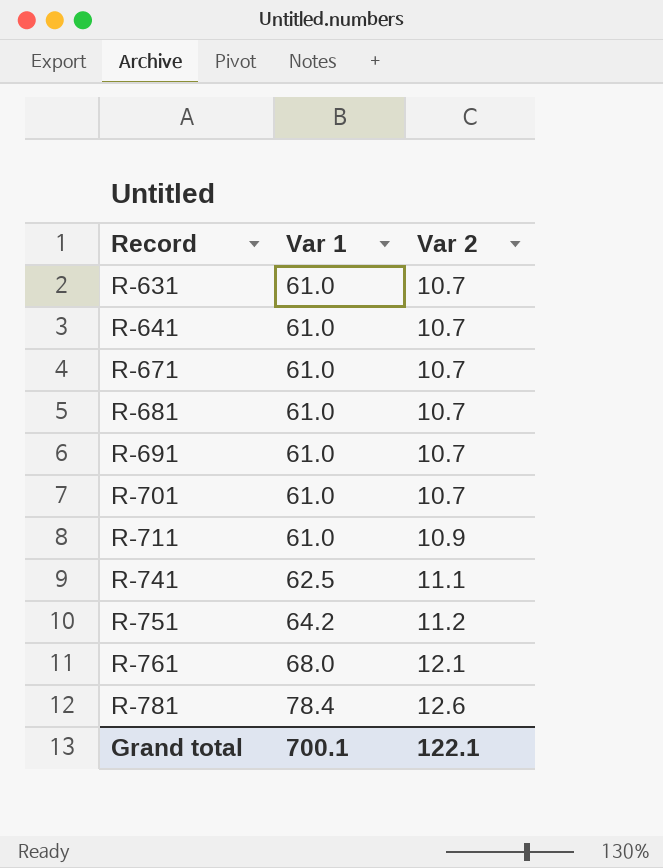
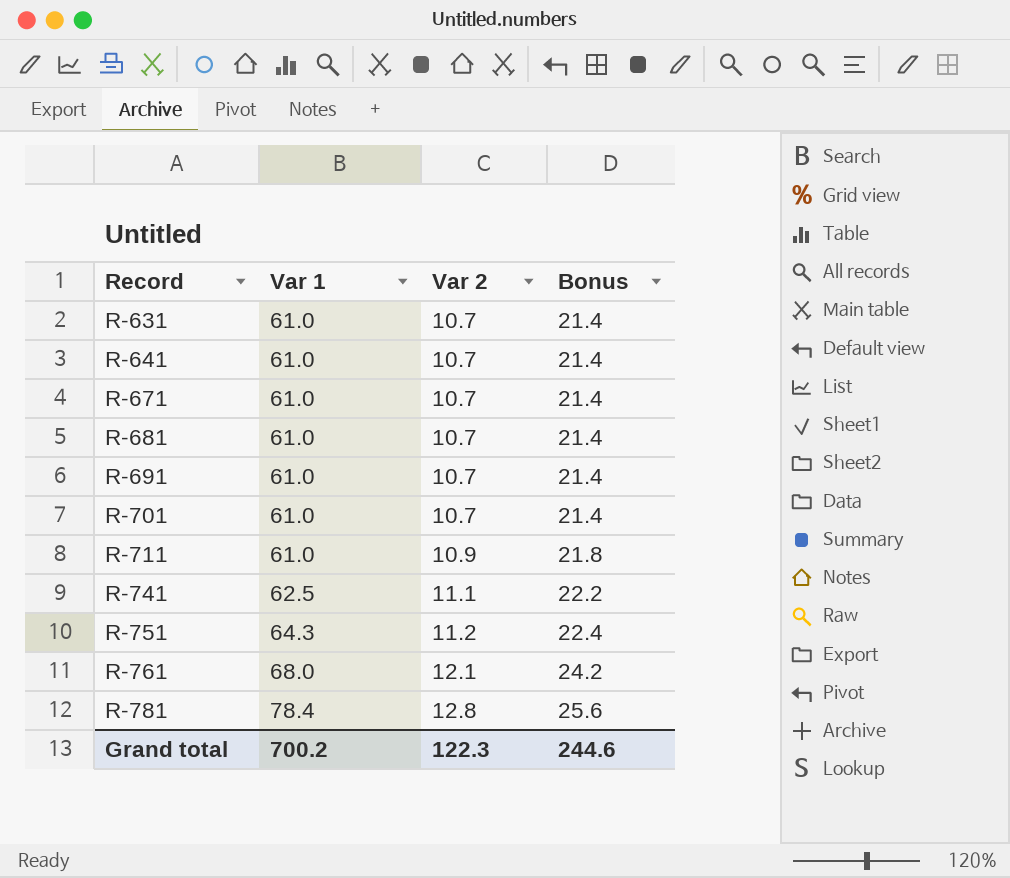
column Bonus | formula: none -> [Var 2] * 2
R-751 | Var 1: 64.2 -> 64.3
R-781 | Var 2: 12.6 -> 12.8
Grand total | Var 1: 700.1 -> 700.2
Grand total | Var 2: 122.1 -> 122.3

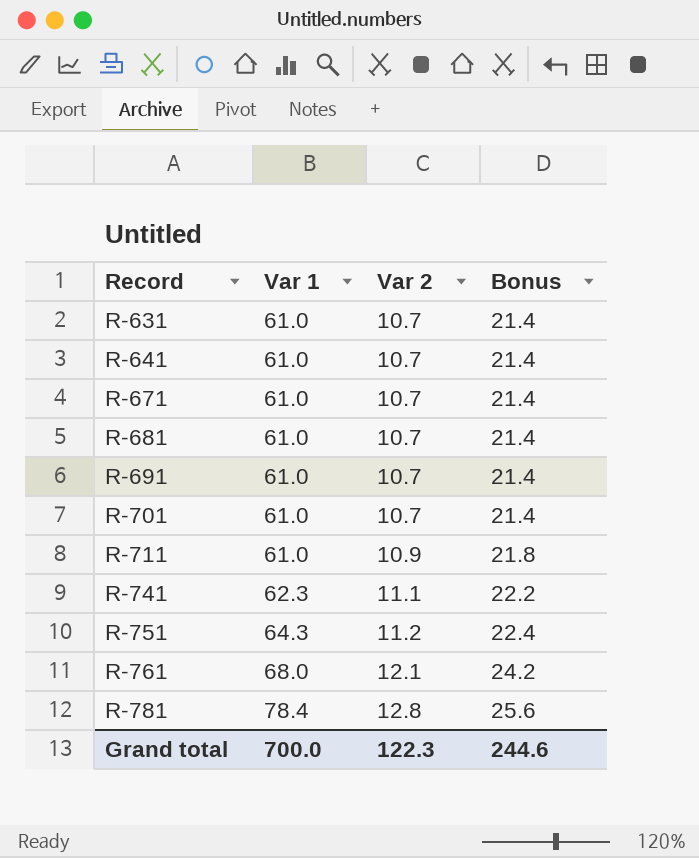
R-741 | Var 1: 62.5 -> 62.3
Grand total | Var 1: 700.2 -> 700.0

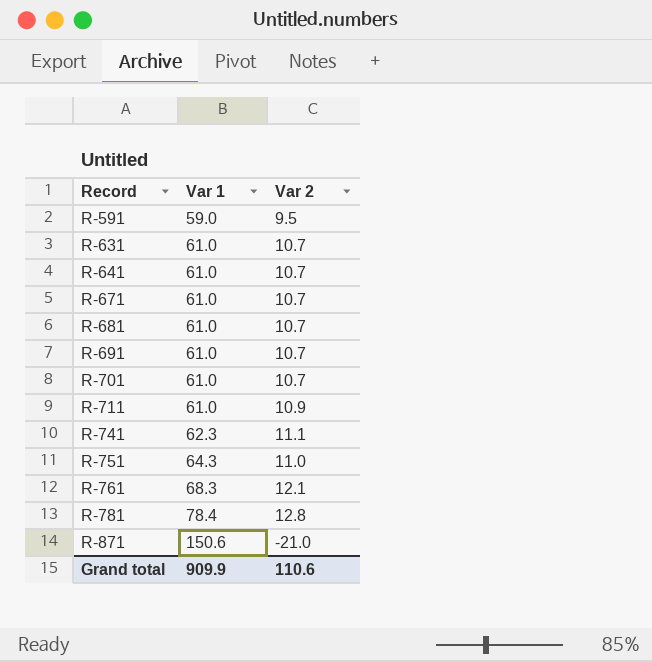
column Bonus | formula: [Var 2] * 2 -> none
row R-591: none -> 59.0 | 9.5
R-751 | Var 2: 11.2 -> 11.0
R-761 | Var 1: 68.0 -> 68.3
row R-871: none -> 150.6 | -21.0
Grand total | Var 1: 700.0 -> 909.9
Grand total | Var 2: 122.3 -> 110.6

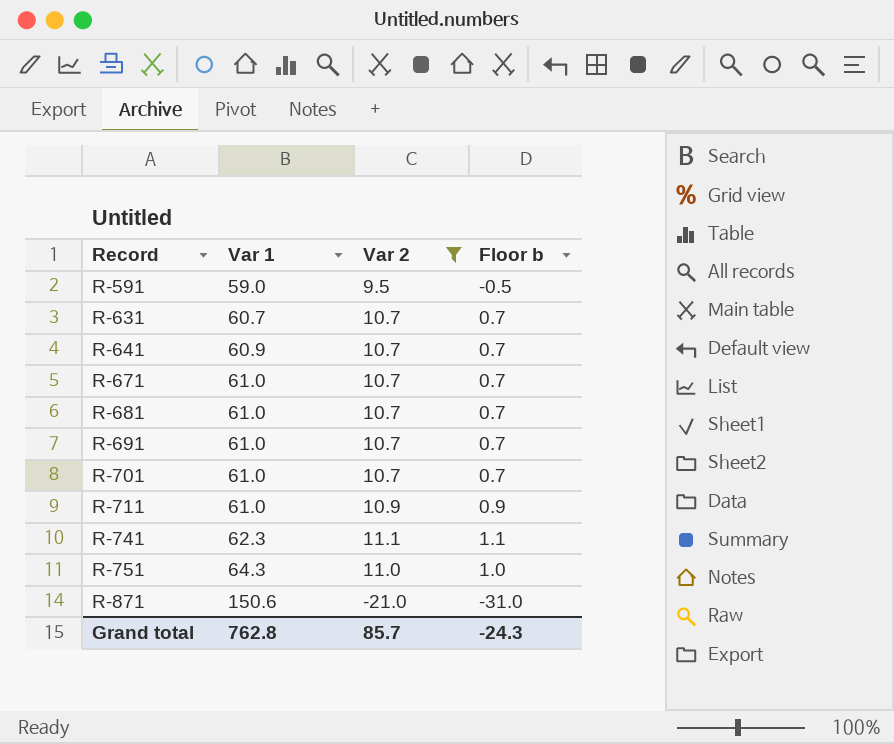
filter: none -> Var 2 <= 11.1
column Floor b | formula: none -> [Var 2] - 10
R-631 | Var 1: 61.0 -> 60.7
R-641 | Var 1: 61.0 -> 60.9
Grand total | Var 1: 909.9 -> 762.8
Grand total | Var 2: 110.6 -> 85.7

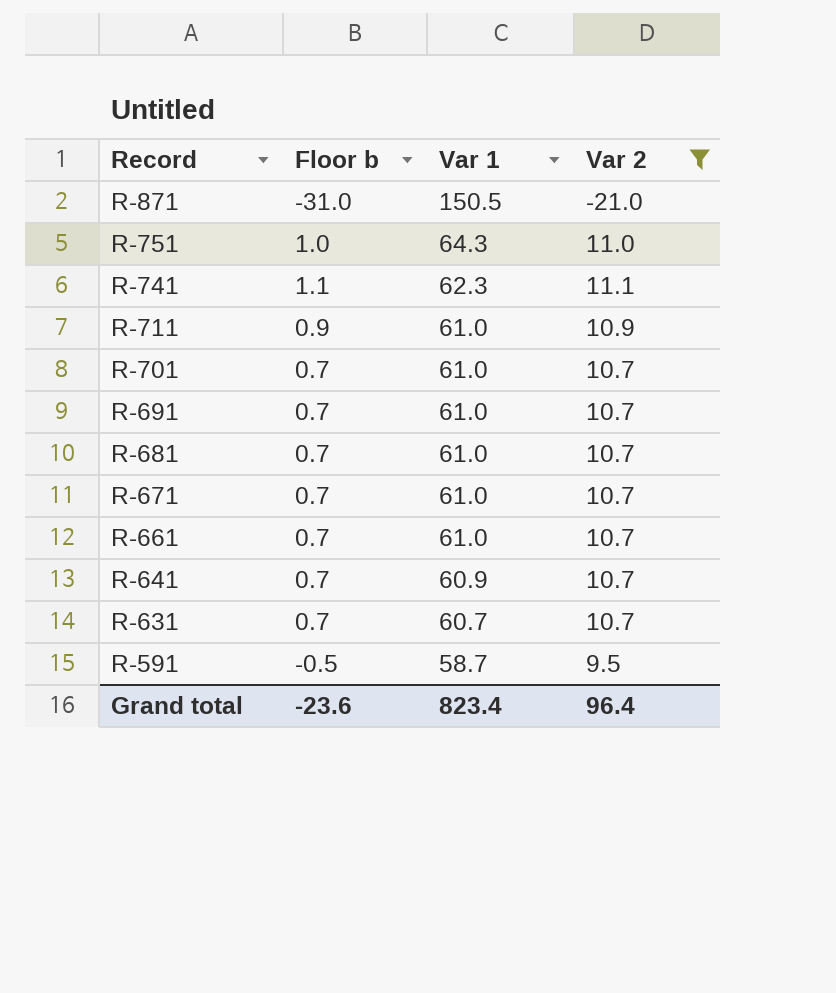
row order: Record ascending -> Record descending
column Floor b | position: 4 -> 2
R-871 | Var 1: 150.6 -> 150.5
row R-661: none -> 0.7 | 61.0 | 10.7
R-591 | Var 1: 59.0 -> 58.7
Grand total | Floor b: -24.3 -> -23.6
Grand total | Var 1: 762.8 -> 823.4
Grand total | Var 2: 85.7 -> 96.4

